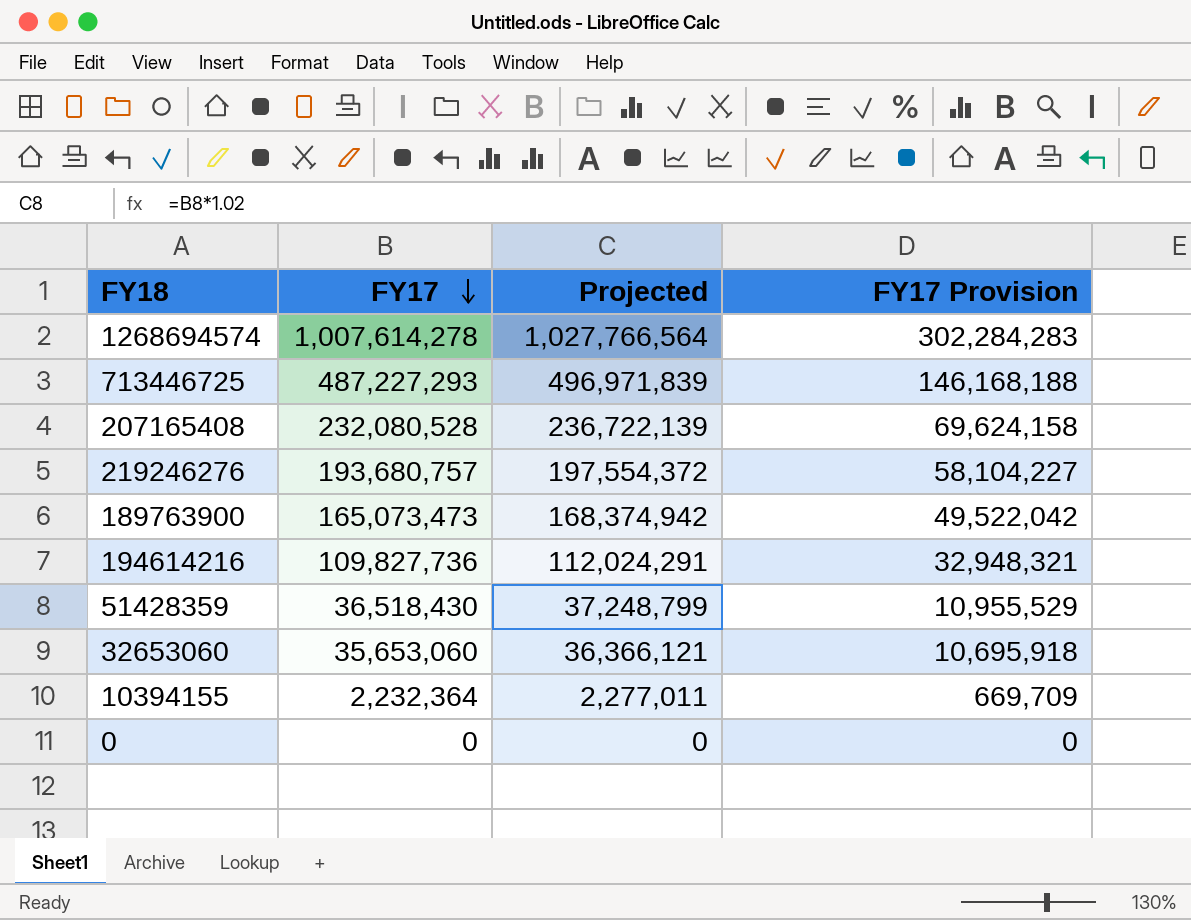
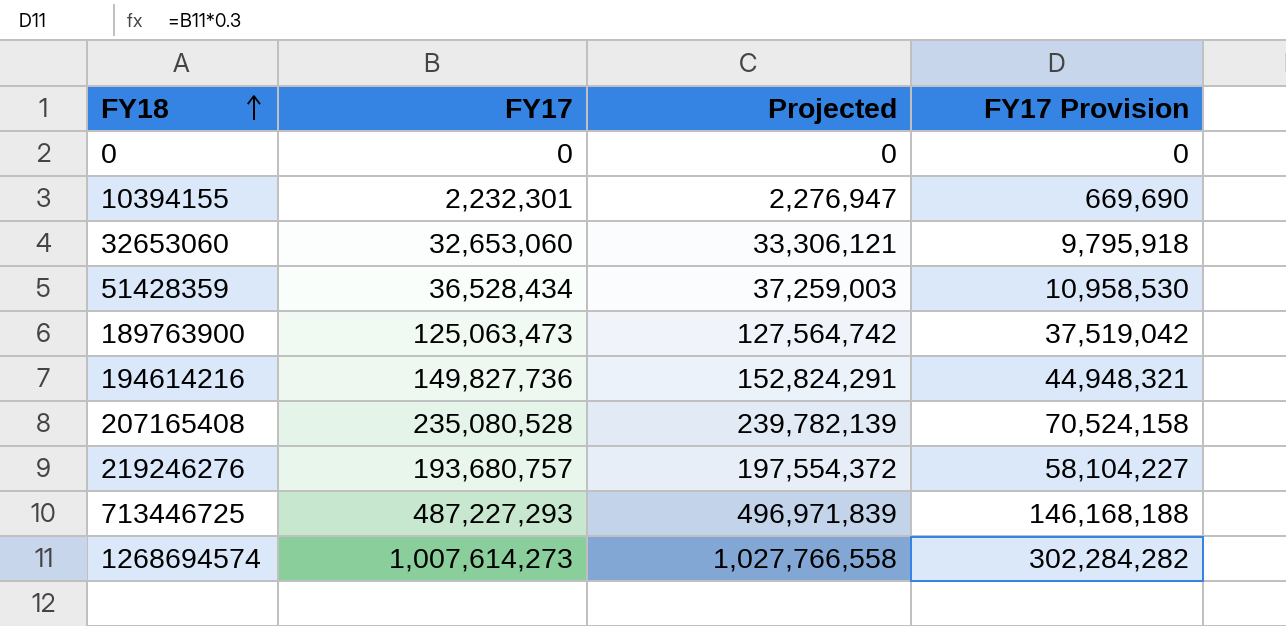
row order: FY17 descending -> FY18 ascending
10394155 | FY17: 2,232,364 -> 2,232,301
10394155 | Projected: 2,277,011 -> 2,276,947
10394155 | FY17 Provision: 669,709 -> 669,690
32653060 | FY17: 35,653,060 -> 32,653,060
32653060 | Projected: 36,366,121 -> 33,306,121
32653060 | FY17 Provision: 10,695,918 -> 9,795,918
51428359 | FY17: 36,518,430 -> 36,528,434
51428359 | Projected: 37,248,799 -> 37,259,003
51428359 | FY17 Provision: 10,955,529 -> 10,958,530
189763900 | FY17: 165,073,473 -> 125,063,473
189763900 | Projected: 168,374,942 -> 127,564,742
189763900 | FY17 Provision: 49,522,042 -> 37,519,042
194614216 | FY17: 109,827,736 -> 149,827,736
194614216 | Projected: 112,024,291 -> 152,824,291
194614216 | FY17 Provision: 32,948,321 -> 44,948,321
207165408 | FY17: 232,080,528 -> 235,080,528
207165408 | Projected: 236,722,139 -> 239,782,139
207165408 | FY17 Provision: 69,624,158 -> 70,524,158
1268694574 | FY17: 1,007,614,278 -> 1,007,614,273
1268694574 | Projected: 1,027,766,564 -> 1,027,766,558
1268694574 | FY17 Provision: 302,284,283 -> 302,284,282

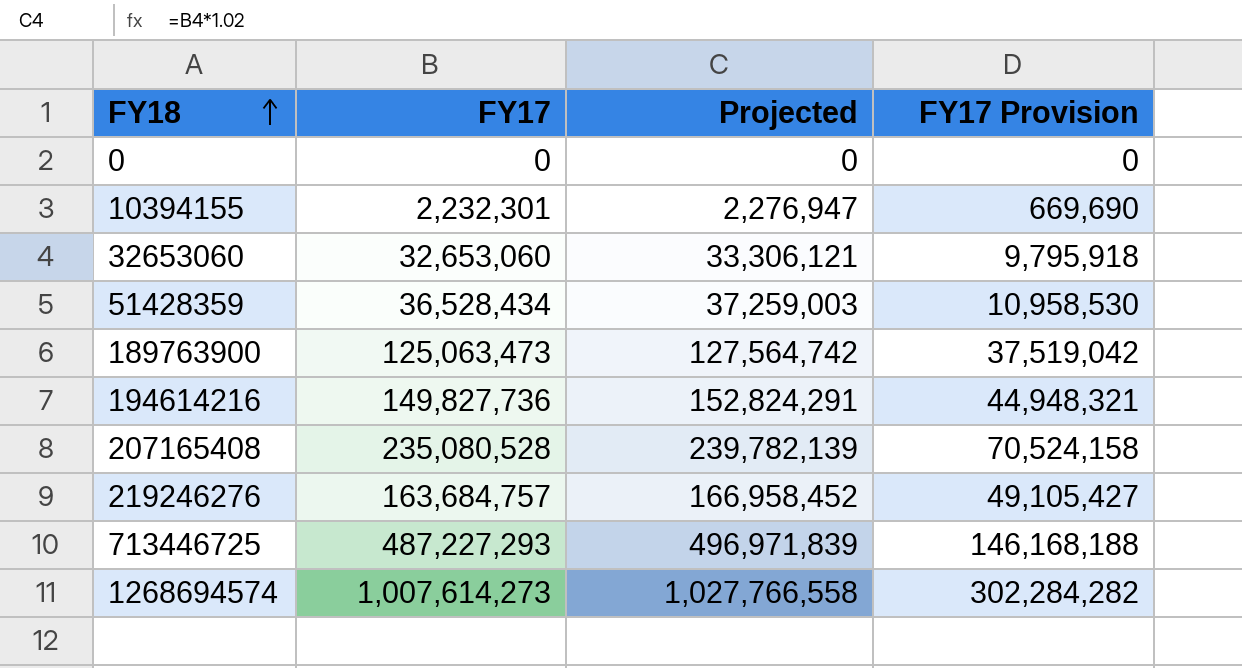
219246276 | FY17: 193,680,757 -> 163,684,757
219246276 | Projected: 197,554,372 -> 166,958,452
219246276 | FY17 Provision: 58,104,227 -> 49,105,427

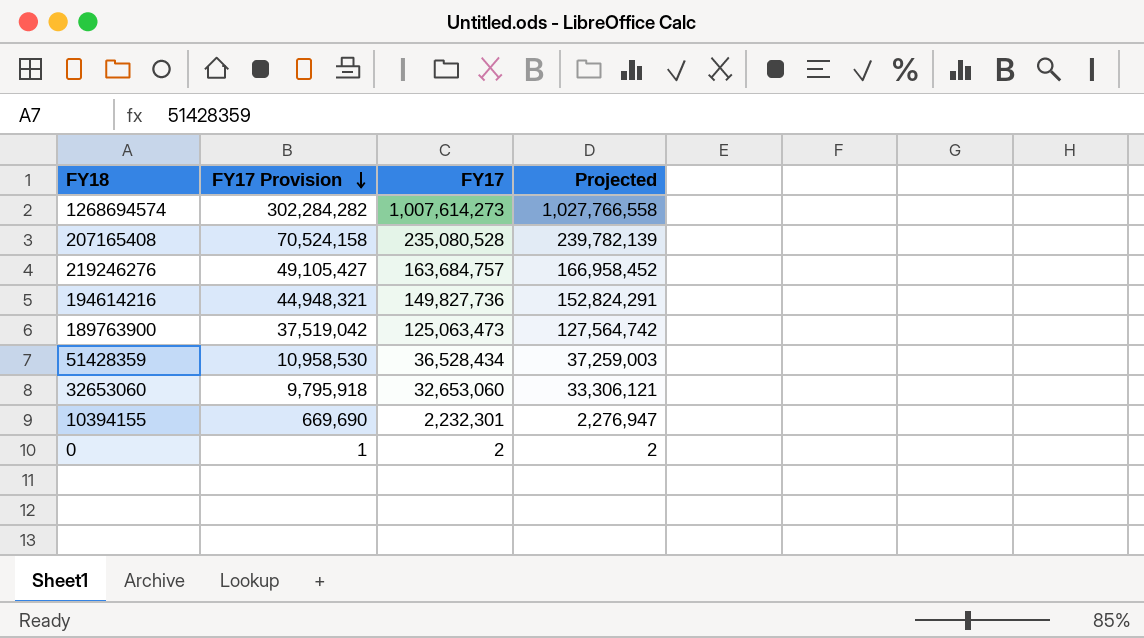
row order: FY18 ascending -> FY17 Provision descending
column FY17 Provision | position: 4 -> 2
row 713446725: 487,227,293 | 496,971,839 | 146,168,188 -> none
0 | FY17 Provision: 0 -> 1
0 | FY17: 0 -> 2
0 | Projected: 0 -> 2

